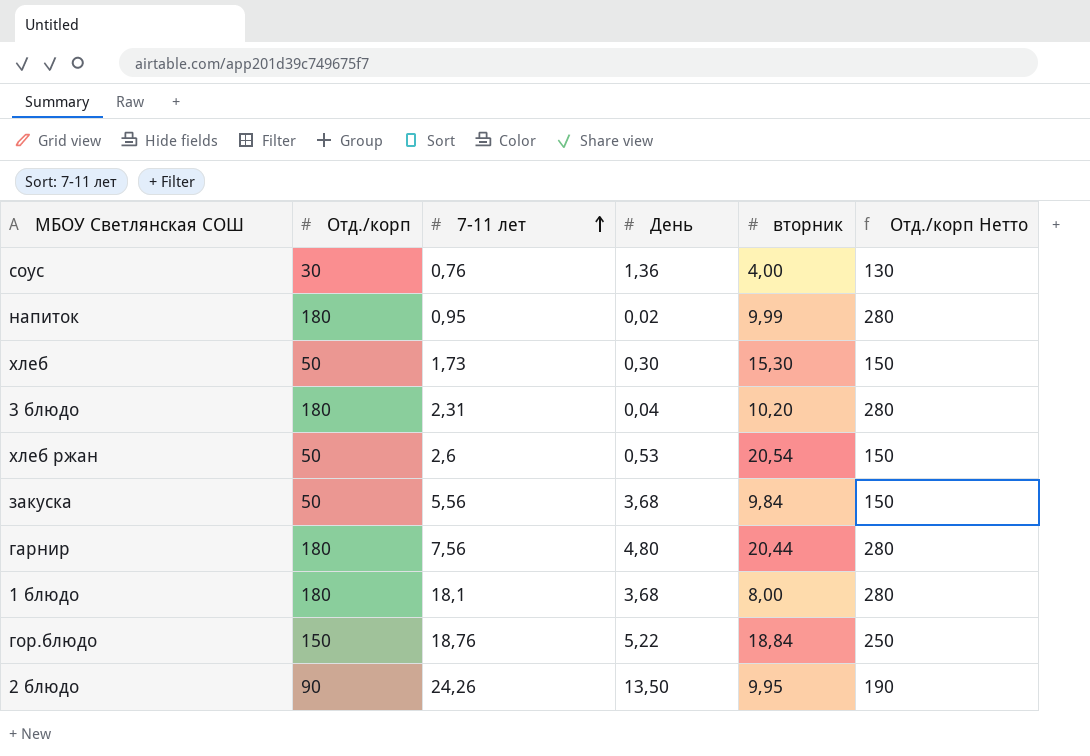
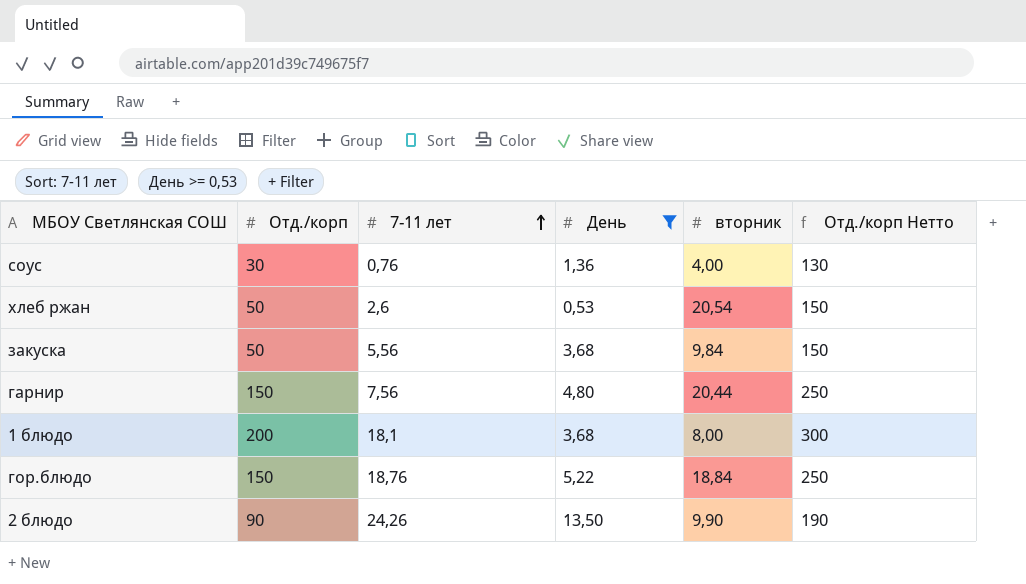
filter: none -> День >= 0,53
гарнир | Отд./корп: 180 -> 150
гарнир | Отд./корп Нетто: 280 -> 250
1 блюдо | Отд./корп: 180 -> 200
1 блюдо | Отд./корп Нетто: 280 -> 300
2 блюдо | вторник: 9,95 -> 9,90

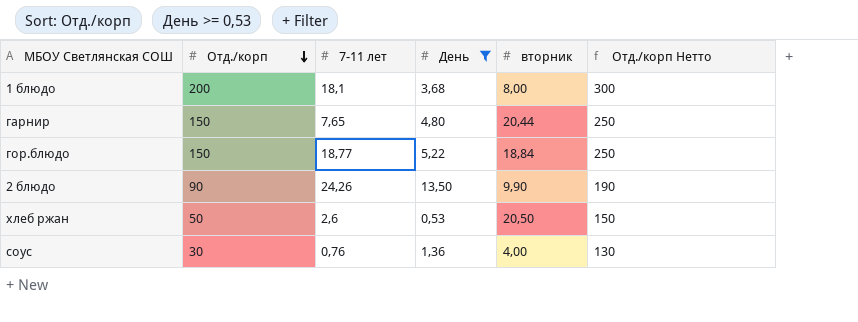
row order: 7-11 лет ascending -> Отд./корп descending
row закуска: 50 | 5,56 | 3,68 | 9,84 | 150 -> none
гарнир | 7-11 лет: 7,56 -> 7,65
гор.блюдо | 7-11 лет: 18,76 -> 18,77
хлеб ржан | вторник: 20,54 -> 20,50

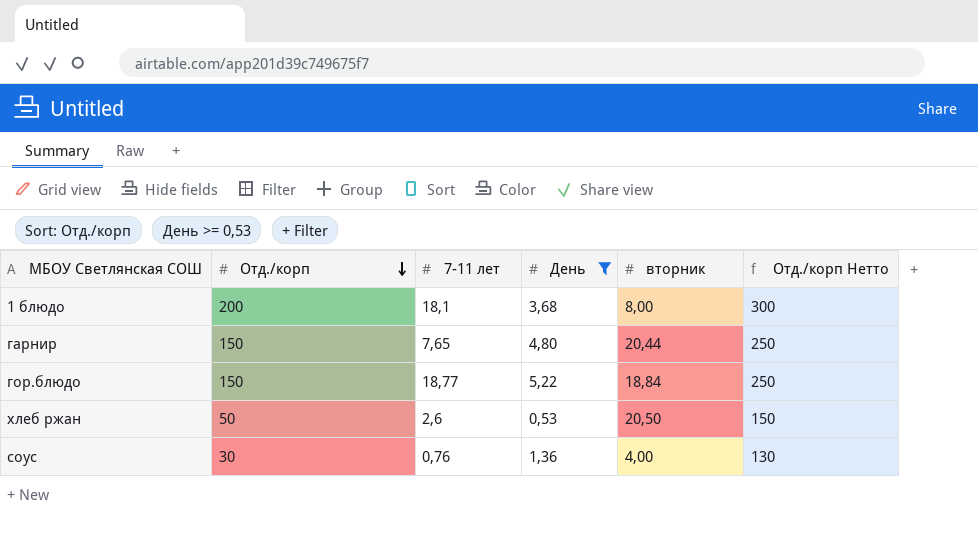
row 2 блюдо: 90 | 24,26 | 13,50 | 9,90 | 190 -> none

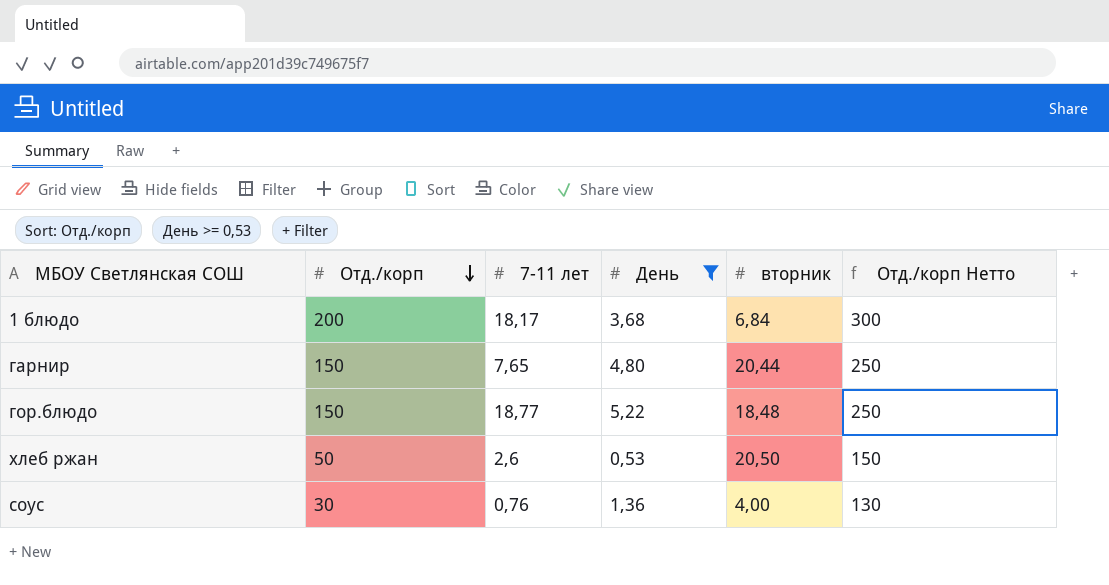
1 блюдо | 7-11 лет: 18,1 -> 18,17
1 блюдо | вторник: 8,00 -> 6,84
гор.блюдо | вторник: 18,84 -> 18,48

